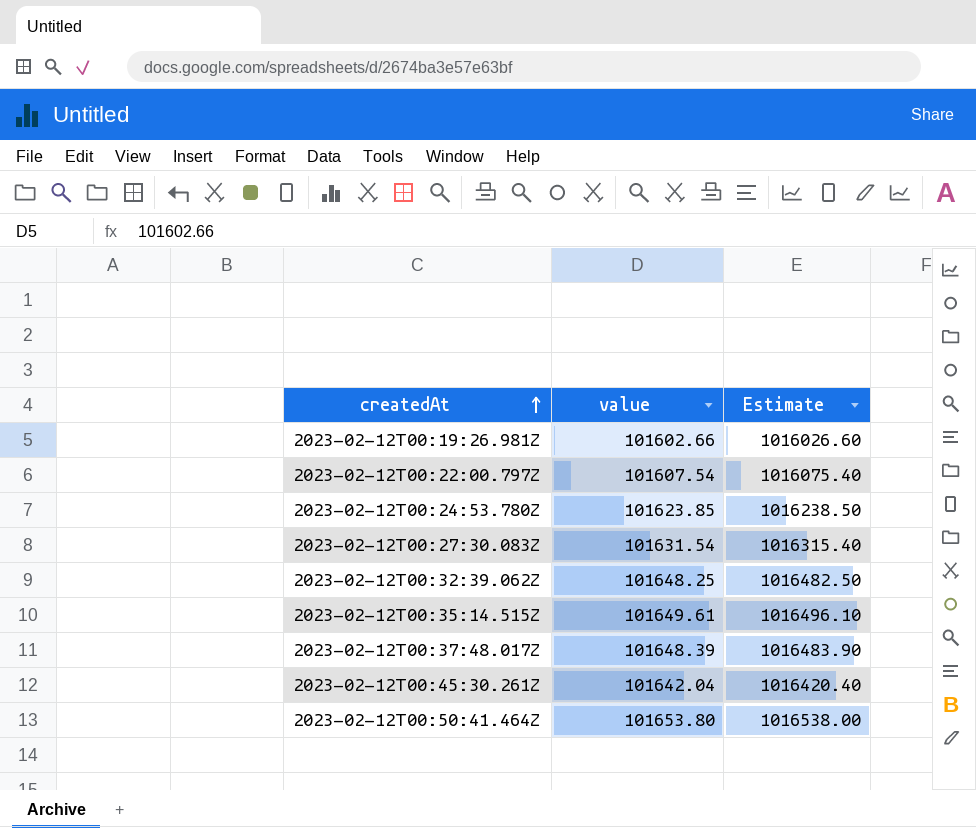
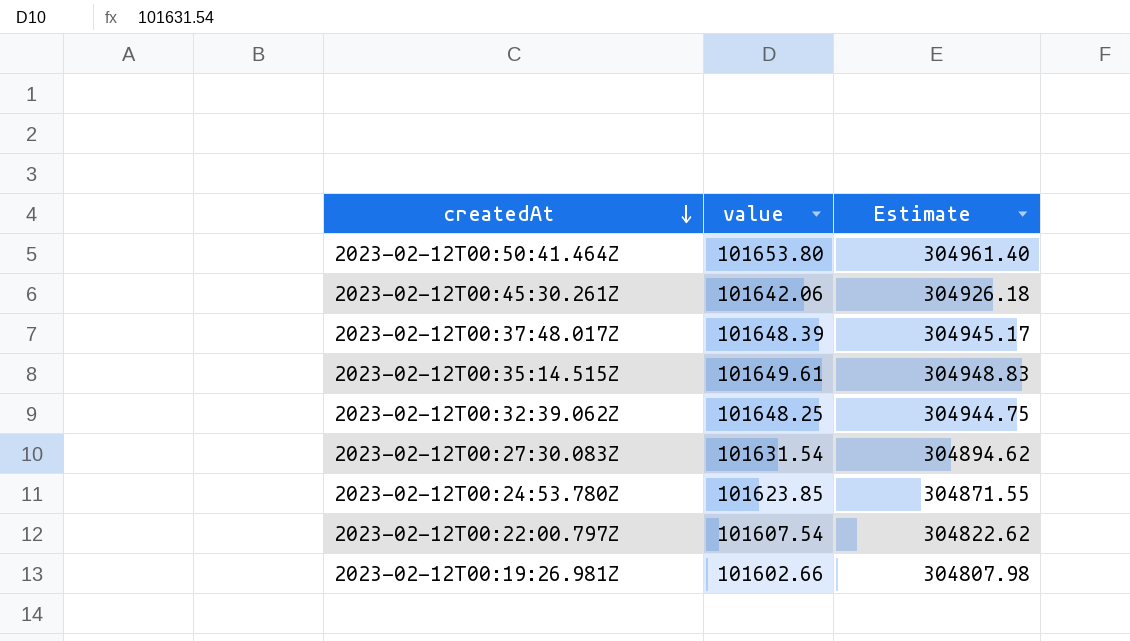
row order: createdAt ascending -> createdAt descending
column Estimate | formula: [value] * 10 -> [value] * 3
2023-02-12T00:45:30.261Z | value: 101642.04 -> 101642.06

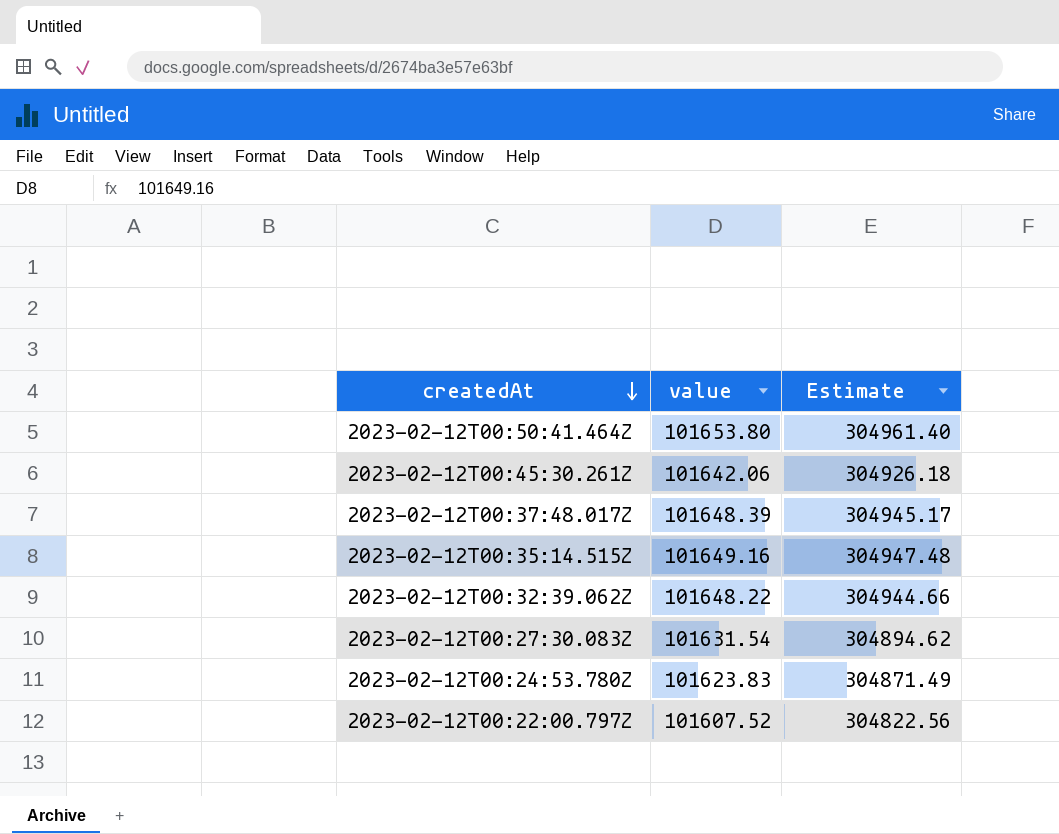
row 2023-02-12T00:19:26.981Z: 101602.66 | 304807.98 -> none
2023-02-12T00:35:14.515Z | value: 101649.61 -> 101649.16
2023-02-12T00:35:14.515Z | Estimate: 304948.83 -> 304947.48
2023-02-12T00:32:39.062Z | value: 101648.25 -> 101648.22
2023-02-12T00:32:39.062Z | Estimate: 304944.75 -> 304944.66
2023-02-12T00:24:53.780Z | value: 101623.85 -> 101623.83
2023-02-12T00:24:53.780Z | Estimate: 304871.55 -> 304871.49
2023-02-12T00:22:00.797Z | value: 101607.54 -> 101607.52
2023-02-12T00:22:00.797Z | Estimate: 304822.62 -> 304822.56

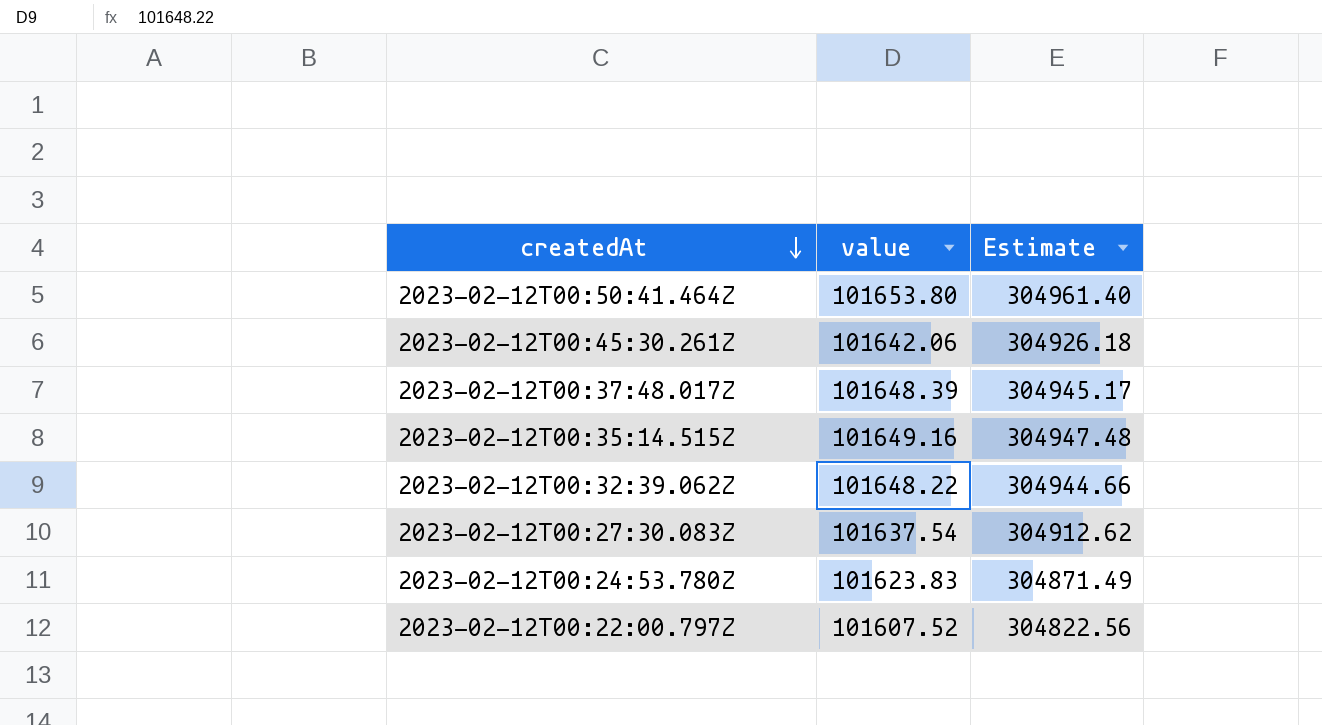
2023-02-12T00:27:30.083Z | value: 101631.54 -> 101637.54
2023-02-12T00:27:30.083Z | Estimate: 304894.62 -> 304912.62

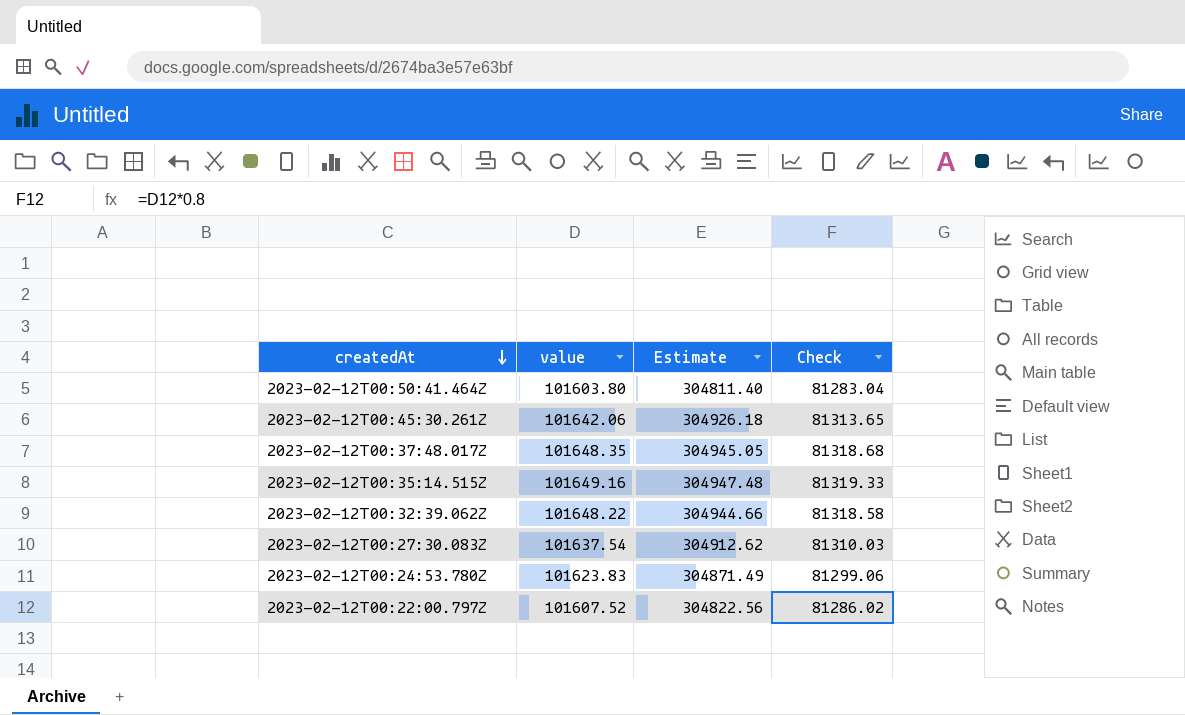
column Check | formula: none -> [value] * 0.8
2023-02-12T00:50:41.464Z | value: 101653.80 -> 101603.80
2023-02-12T00:50:41.464Z | Estimate: 304961.40 -> 304811.40
2023-02-12T00:37:48.017Z | value: 101648.39 -> 101648.35
2023-02-12T00:37:48.017Z | Estimate: 304945.17 -> 304945.05

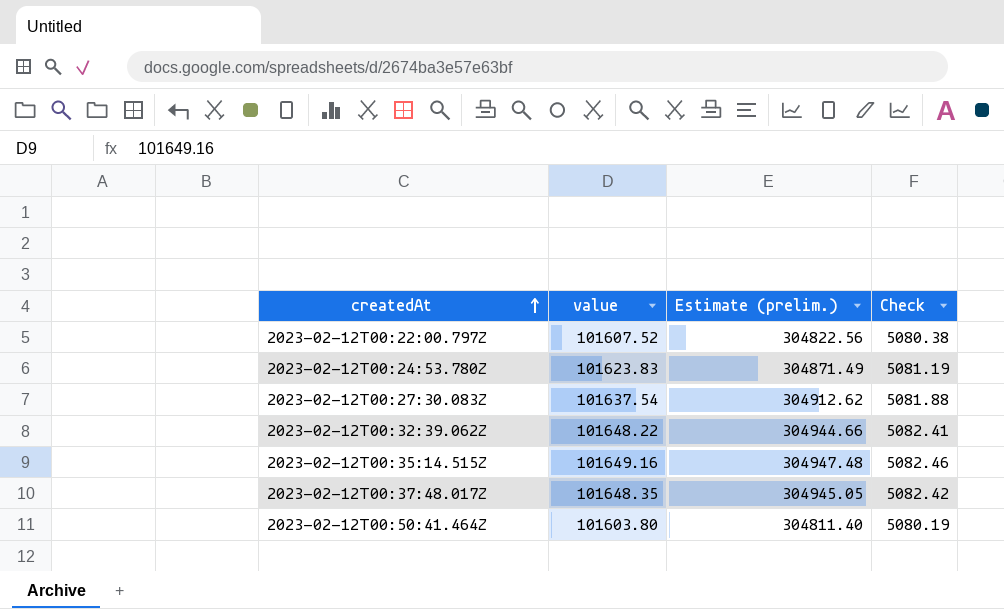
row order: createdAt descending -> createdAt ascending
column name: Estimate -> Estimate (prelim.)
column Check | formula: [value] * 0.8 -> [value] * 0.05
row 2023-02-12T00:45:30.261Z: 101642.06 | 304926.18 | 81313.65 -> none

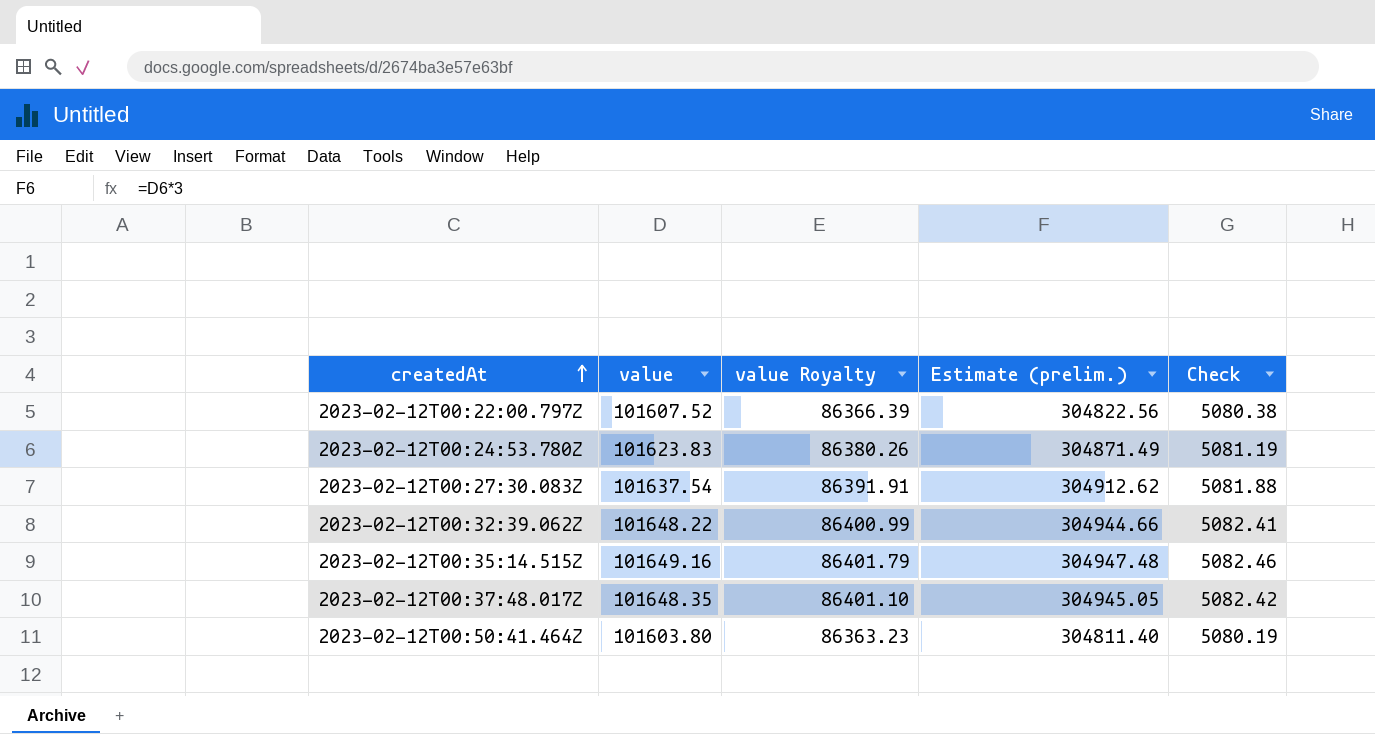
column value Royalty | formula: none -> [value] * 0.85

